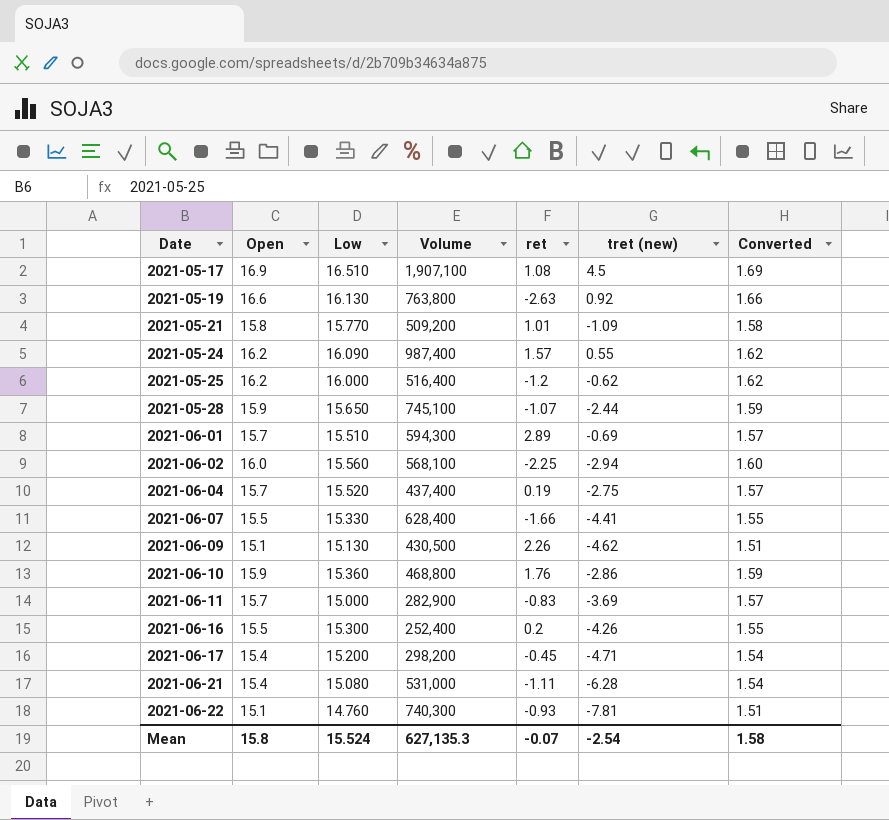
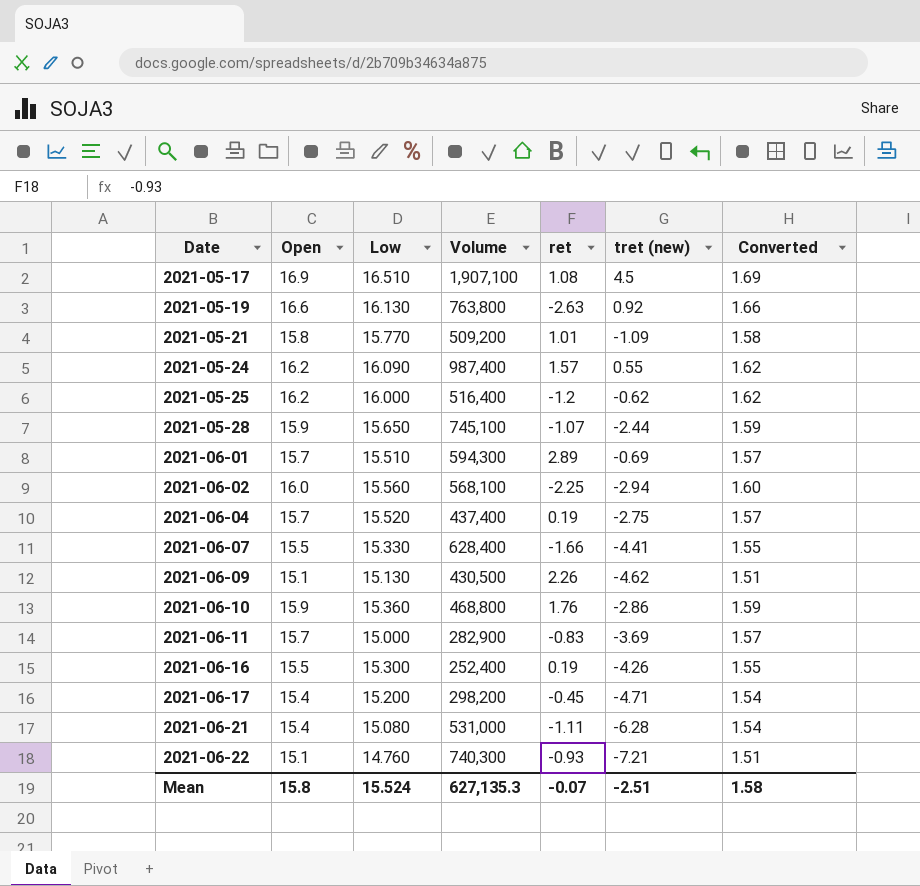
2021-06-16 | ret: 0.2 -> 0.19
2021-06-22 | tret (new): -7.81 -> -7.21
Mean | tret (new): -2.54 -> -2.51

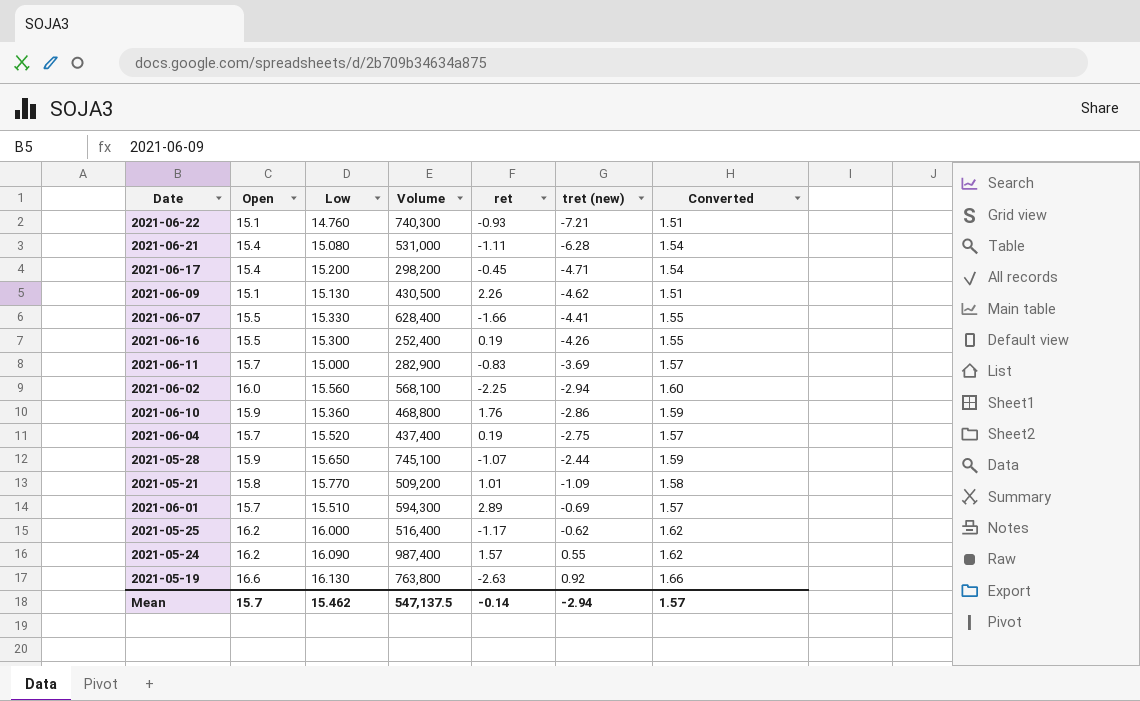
row order: Date ascending -> tret (new) ascending
row 2021-05-17: 16.9 | 16.510 | 1,907,100 | 1.08 | 4.5 | 1.69 -> none
2021-05-25 | ret: -1.2 -> -1.17
Mean | Open: 15.8 -> 15.7
Mean | Low: 15.524 -> 15.462
Mean | Volume: 627,135.3 -> 547,137.5
Mean | ret: -0.07 -> -0.14
Mean | tret (new): -2.51 -> -2.94
Mean | Converted: 1.58 -> 1.57

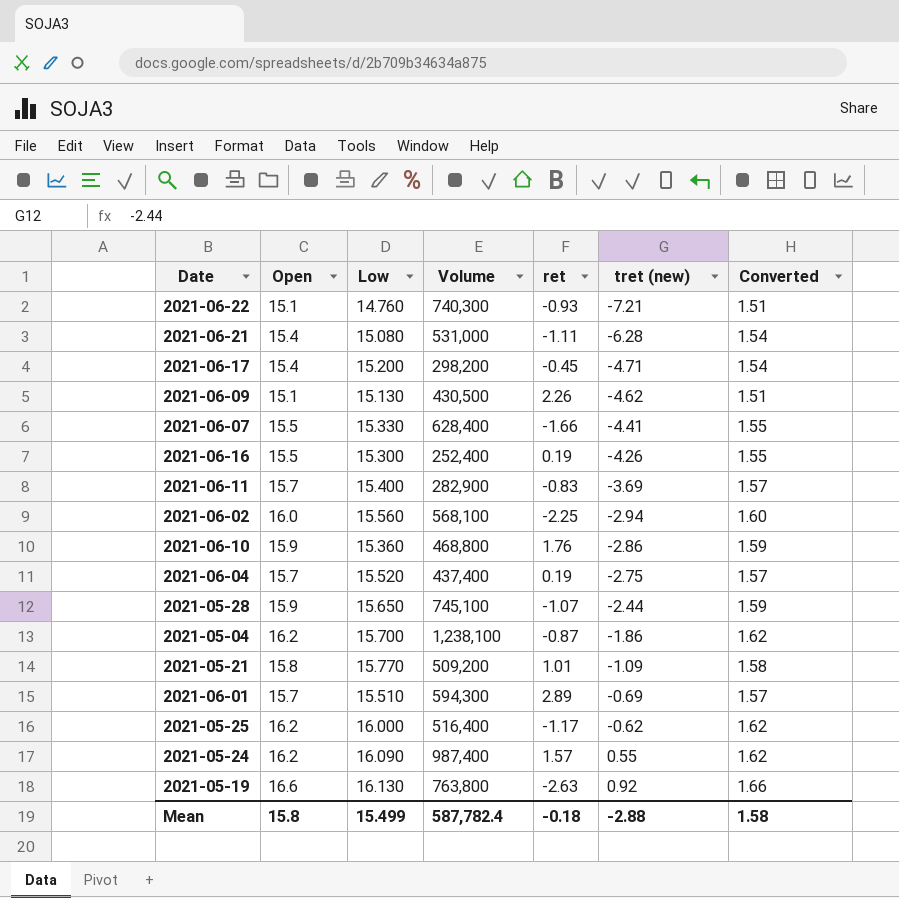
2021-06-11 | Low: 15.000 -> 15.400
row 2021-05-04: none -> 16.2 | 15.700 | 1,238,100 | -0.87 | -1.86 | 1.62
Mean | Open: 15.7 -> 15.8
Mean | Low: 15.462 -> 15.499
Mean | Volume: 547,137.5 -> 587,782.4
Mean | ret: -0.14 -> -0.18
Mean | tret (new): -2.94 -> -2.88
Mean | Converted: 1.57 -> 1.58

